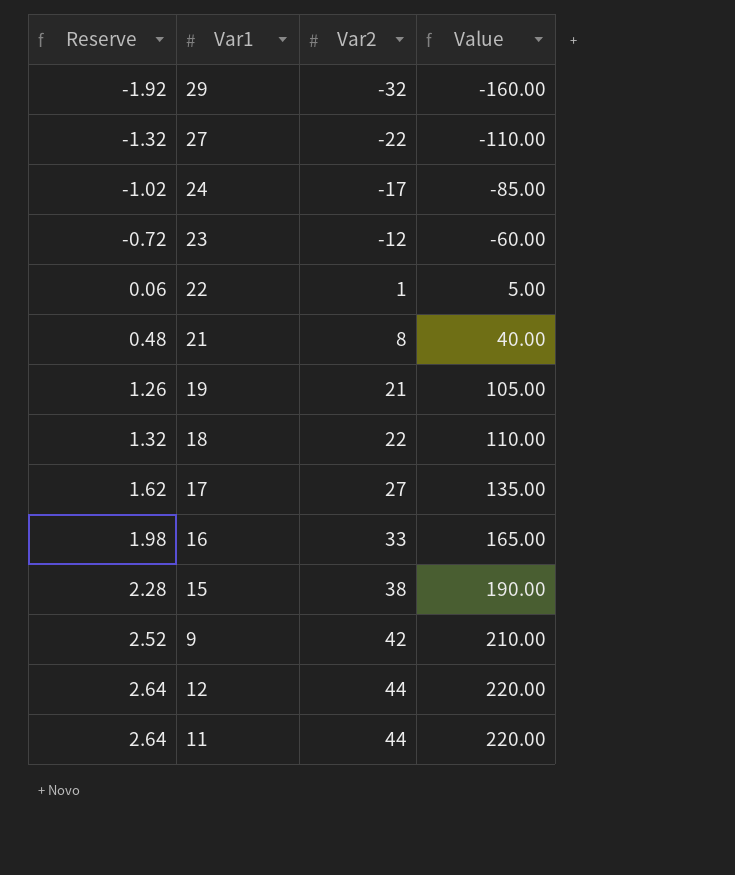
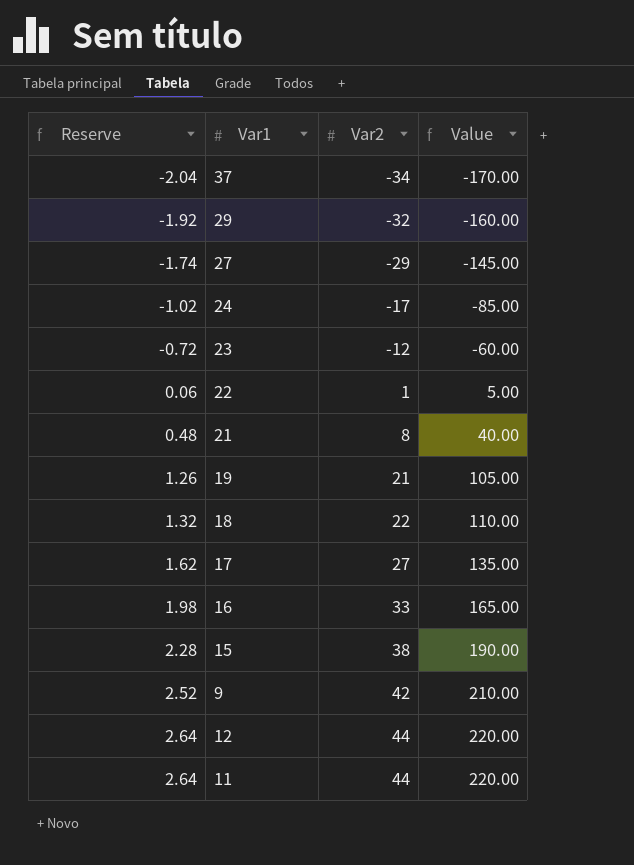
row 37: none -> -2.04 | -34 | -170.00
27 | Reserve: -1.32 -> -1.74
27 | Var2: -22 -> -29
27 | Value: -110.00 -> -145.00

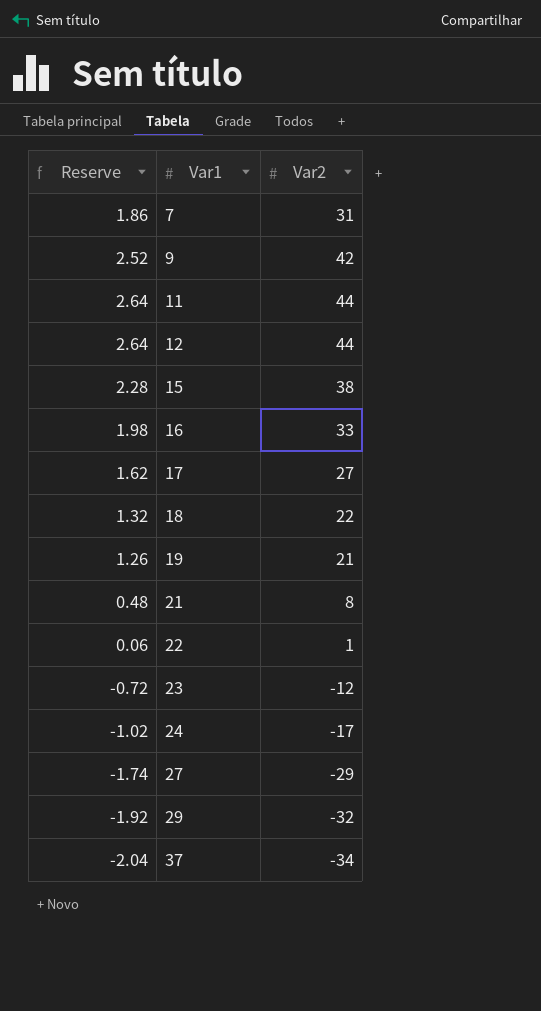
row order: Reserve ascending -> Var1 ascending
column Value | formula: [Var2] * 5 -> none
row 7: none -> 1.86 | 31

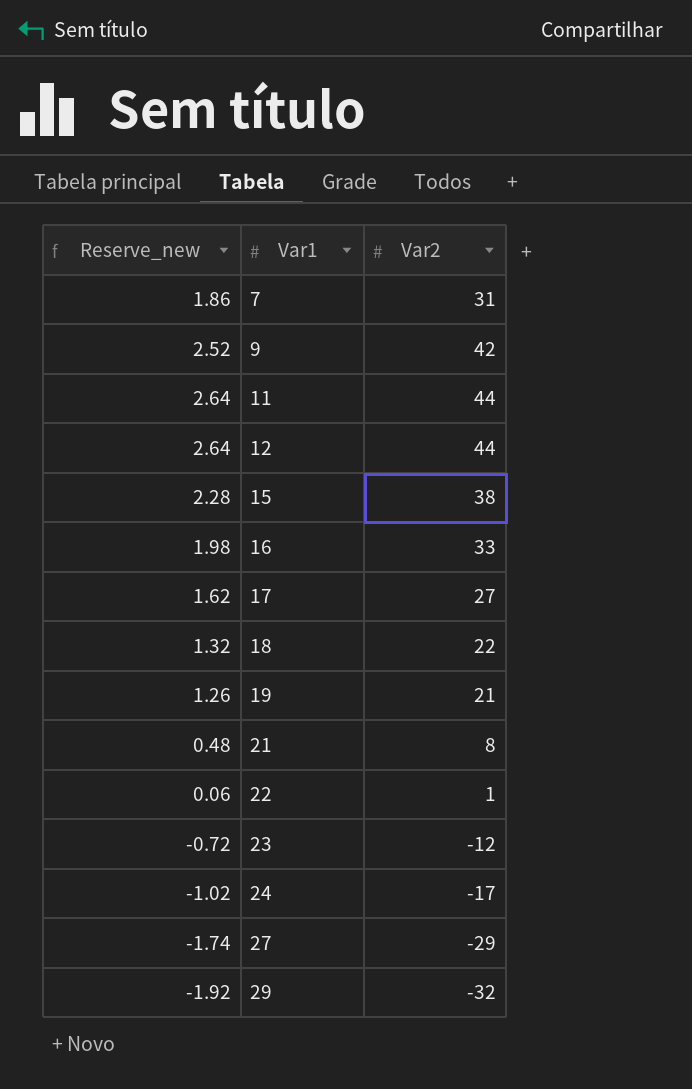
column name: Reserve -> Reserve_new
row 37: -2.04 | -34 -> none

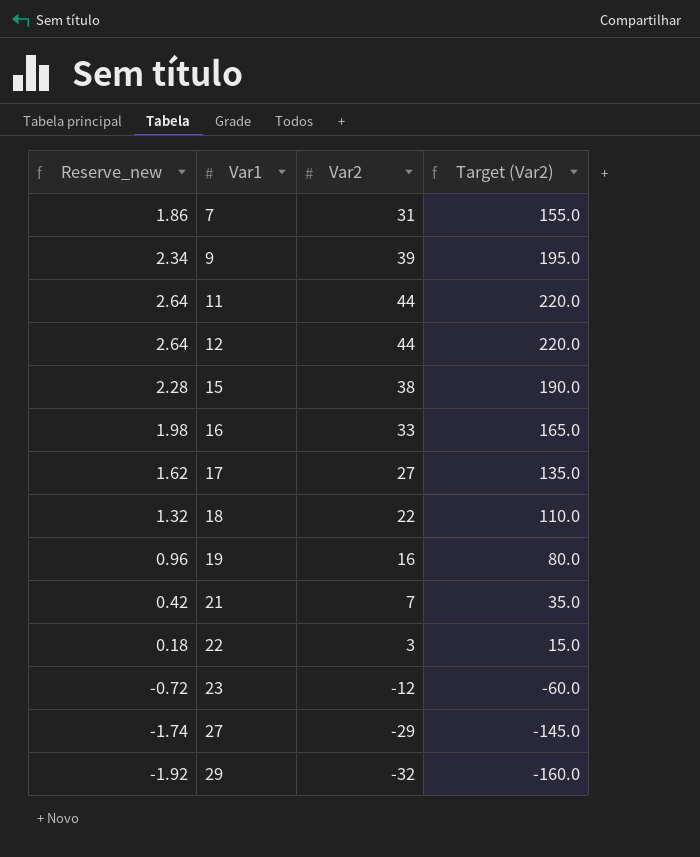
column Target (Var2) | formula: none -> [Var2] * 5
row 24: -1.02 | -17 -> none
9 | Reserve_new: 2.52 -> 2.34
9 | Var2: 42 -> 39
19 | Reserve_new: 1.26 -> 0.96
19 | Var2: 21 -> 16
21 | Reserve_new: 0.48 -> 0.42
21 | Var2: 8 -> 7
22 | Reserve_new: 0.06 -> 0.18
22 | Var2: 1 -> 3

